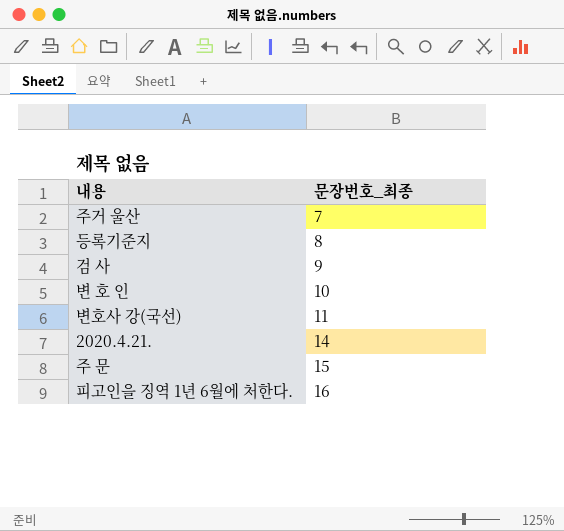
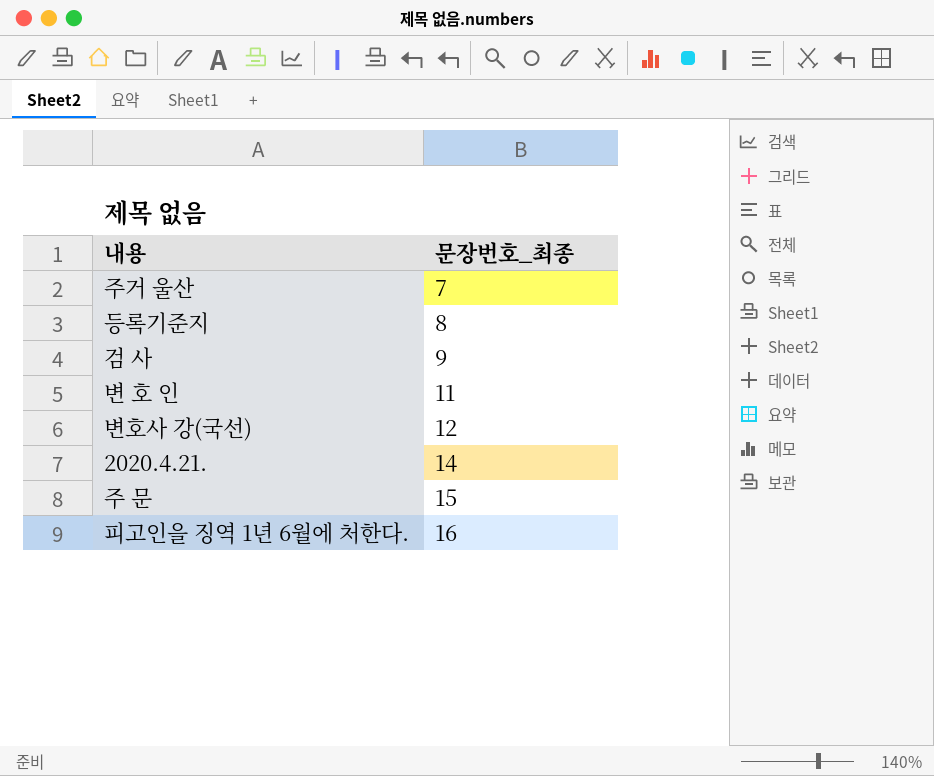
변 호 인 | 문장번호_최종: 10 -> 11
변호사 강(국선) | 문장번호_최종: 11 -> 12

